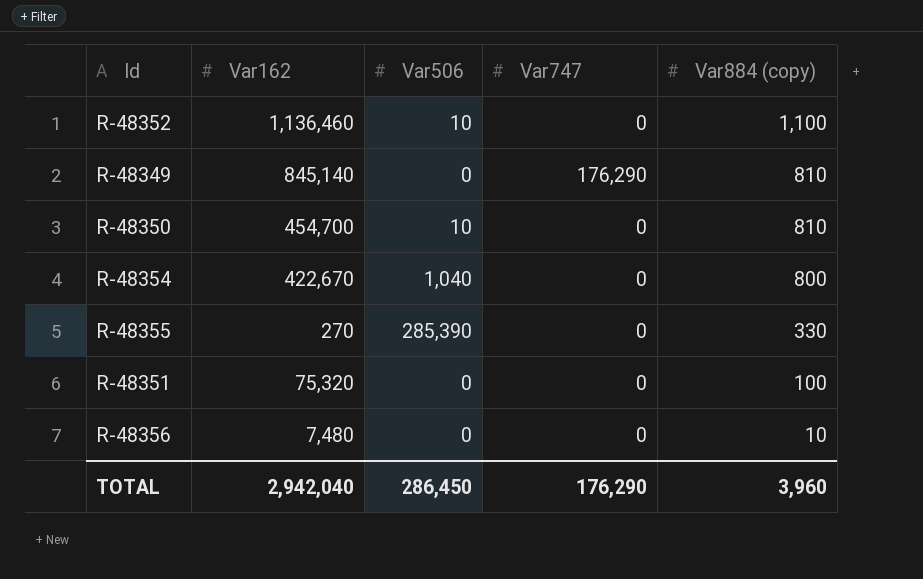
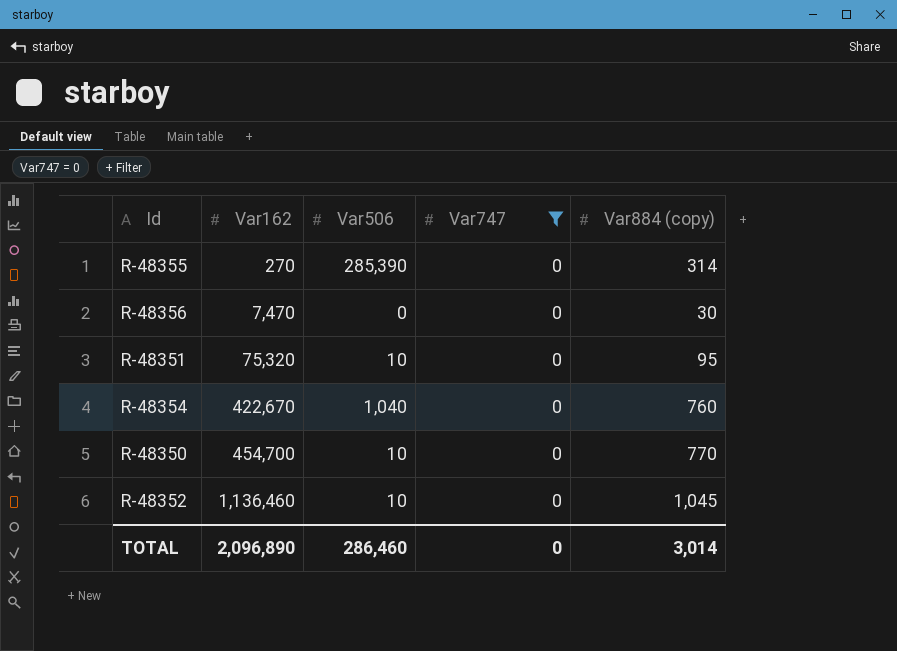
filter: none -> Var747 = 0
row order: Var884 (copy) descending -> Var162 ascending
R-48355 | Var884 (copy): 330 -> 314
R-48356 | Var162: 7,480 -> 7,470
R-48356 | Var884 (copy): 10 -> 30
R-48351 | Var506: 0 -> 10
R-48351 | Var884 (copy): 100 -> 95
R-48354 | Var884 (copy): 800 -> 760
R-48350 | Var884 (copy): 810 -> 770
R-48352 | Var884 (copy): 1,100 -> 1,045
TOTAL | Var162: 2,942,040 -> 2,096,890
TOTAL | Var506: 286,450 -> 286,460
TOTAL | Var747: 176,290 -> 0
TOTAL | Var884 (copy): 3,960 -> 3,014

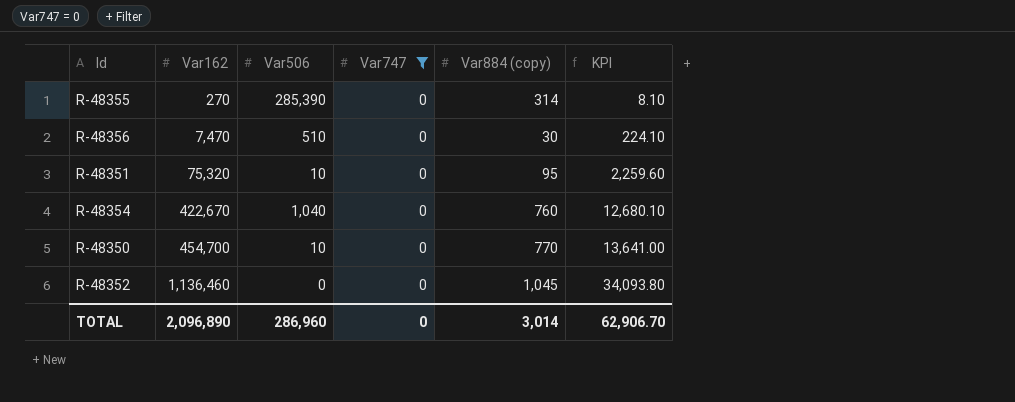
column KPI | formula: none -> [Var162] * 0.03
R-48356 | Var506: 0 -> 510
R-48352 | Var506: 10 -> 0
TOTAL | Var506: 286,460 -> 286,960

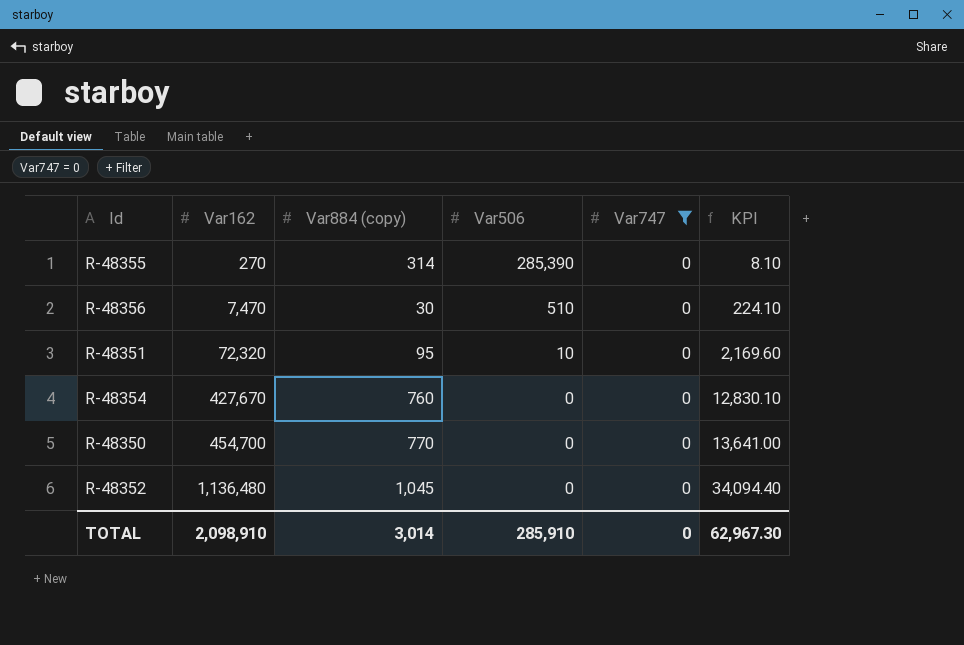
column Var884 (copy) | position: 5 -> 3
R-48351 | Var162: 75,320 -> 72,320
R-48351 | KPI: 2,259.60 -> 2,169.60
R-48354 | Var162: 422,670 -> 427,670
R-48354 | Var506: 1,040 -> 0
R-48354 | KPI: 12,680.10 -> 12,830.10
R-48350 | Var506: 10 -> 0
R-48352 | Var162: 1,136,460 -> 1,136,480
R-48352 | KPI: 34,093.80 -> 34,094.40
TOTAL | Var162: 2,096,890 -> 2,098,910
TOTAL | Var506: 286,960 -> 285,910
TOTAL | KPI: 62,906.70 -> 62,967.30

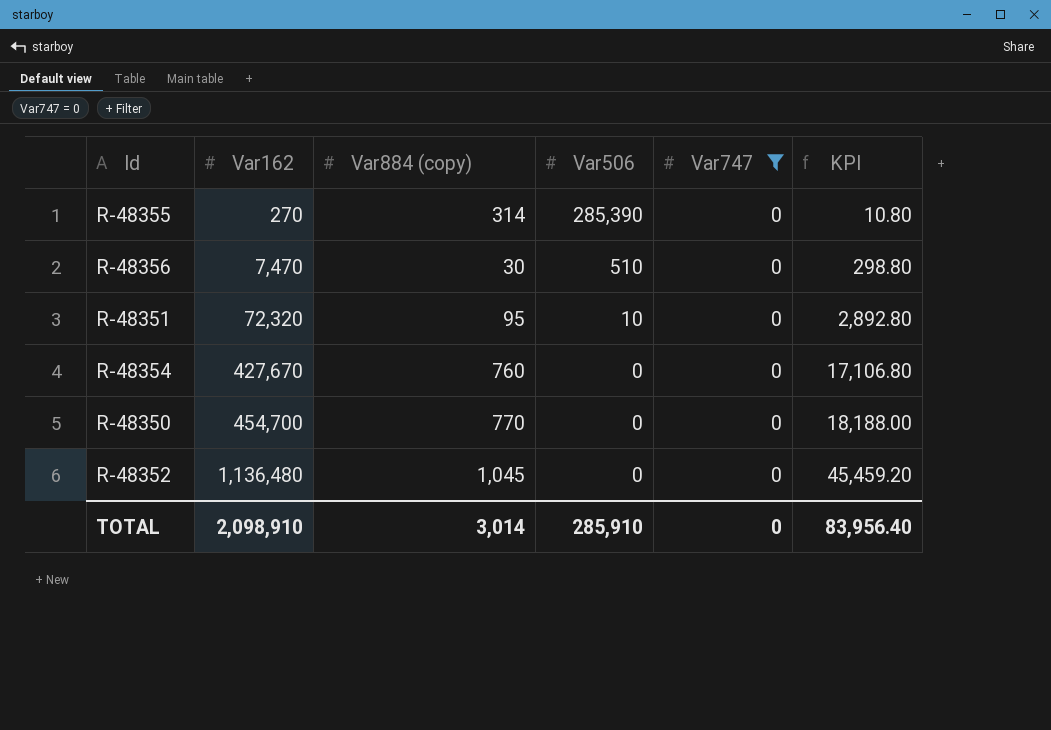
column KPI | formula: [Var162] * 0.03 -> [Var162] * 0.04
TOTAL | KPI: 62,967.30 -> 83,956.40

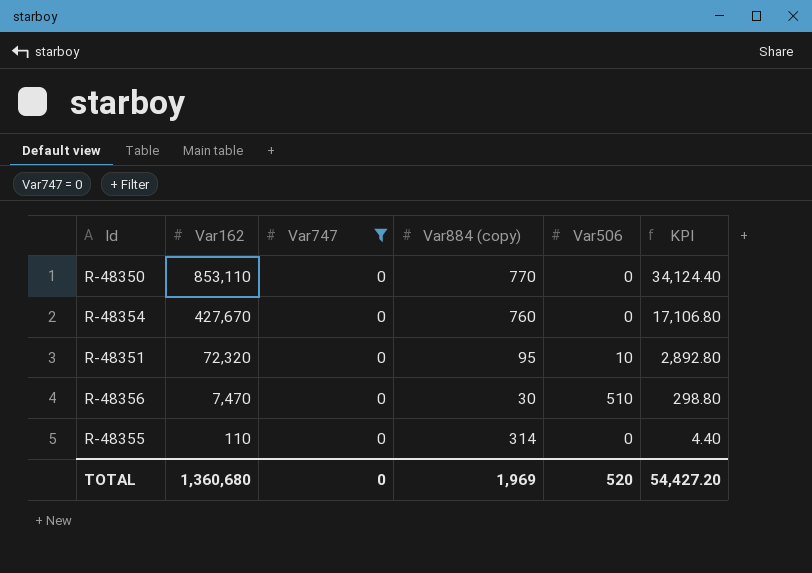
row order: Var162 ascending -> Var162 descending
column Var747 | position: 5 -> 3
row R-48352: 1,136,480 | 1,045 | 0 | 0 | 45,459.20 -> none
R-48350 | Var162: 454,700 -> 853,110
R-48350 | KPI: 18,188.00 -> 34,124.40
R-48355 | Var162: 270 -> 110
R-48355 | Var506: 285,390 -> 0
R-48355 | KPI: 10.80 -> 4.40
TOTAL | Var162: 2,098,910 -> 1,360,680
TOTAL | Var884 (copy): 3,014 -> 1,969
TOTAL | Var506: 285,910 -> 520
TOTAL | KPI: 83,956.40 -> 54,427.20

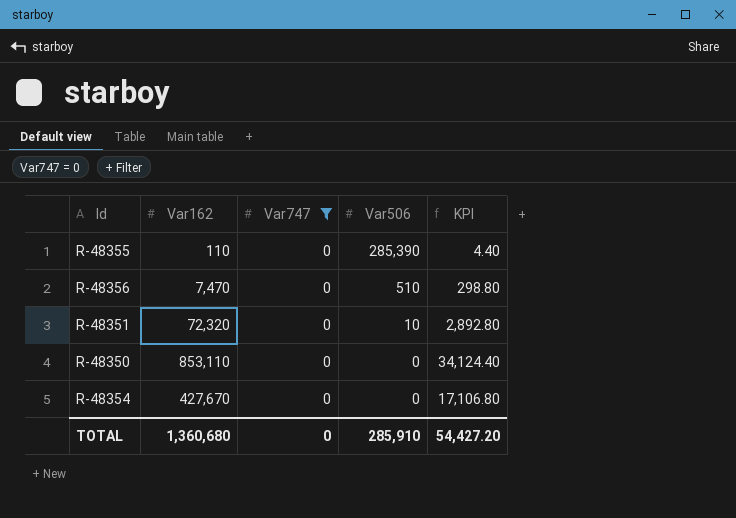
row order: Var162 descending -> Var506 descending
column Var884 (copy) | position: 4 -> none
R-48355 | Var506: 0 -> 285,390
TOTAL | Var506: 520 -> 285,910

